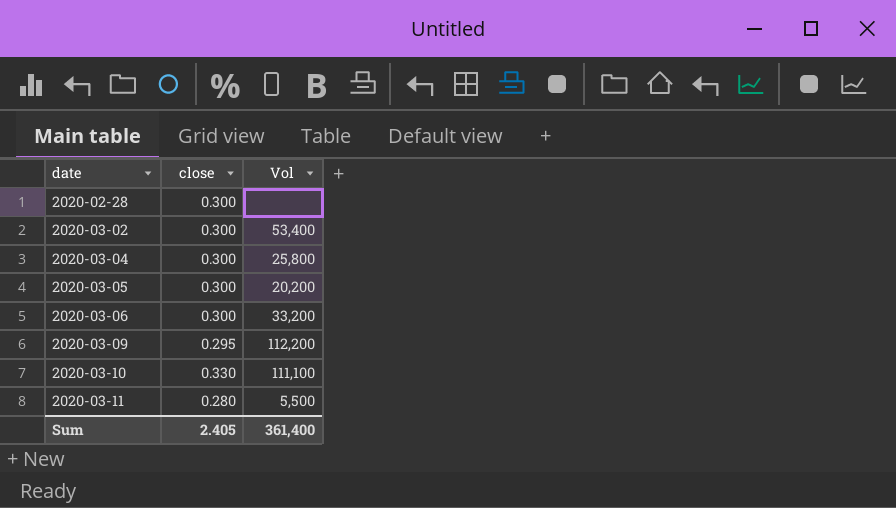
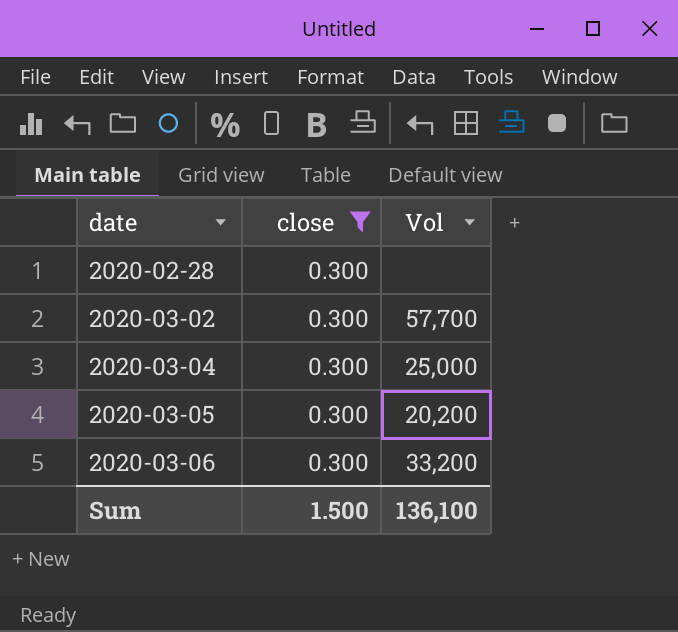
filter: none -> close = 0.300
2020-03-02 | Vol: 53,400 -> 57,700
2020-03-04 | Vol: 25,800 -> 25,000
Sum | close: 2.405 -> 1.500
Sum | Vol: 361,400 -> 136,100

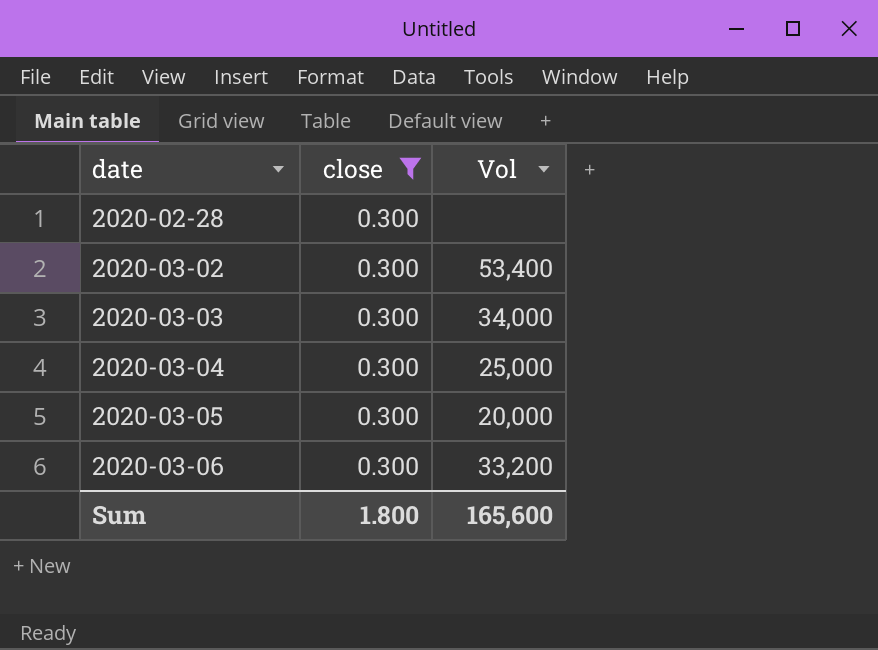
2020-03-02 | Vol: 57,700 -> 53,400
row 2020-03-03: none -> 0.300 | 34,000
2020-03-05 | Vol: 20,200 -> 20,000
Sum | close: 1.500 -> 1.800
Sum | Vol: 136,100 -> 165,600

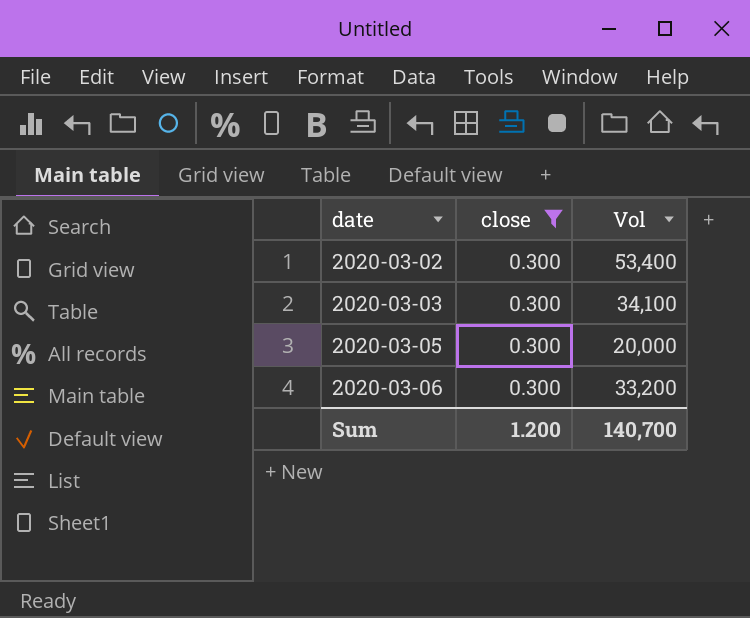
row 2020-02-28: 0.300 | none -> none
row 2020-03-04: 0.300 | 25,000 -> none
2020-03-03 | Vol: 34,000 -> 34,100
Sum | close: 1.800 -> 1.200
Sum | Vol: 165,600 -> 140,700

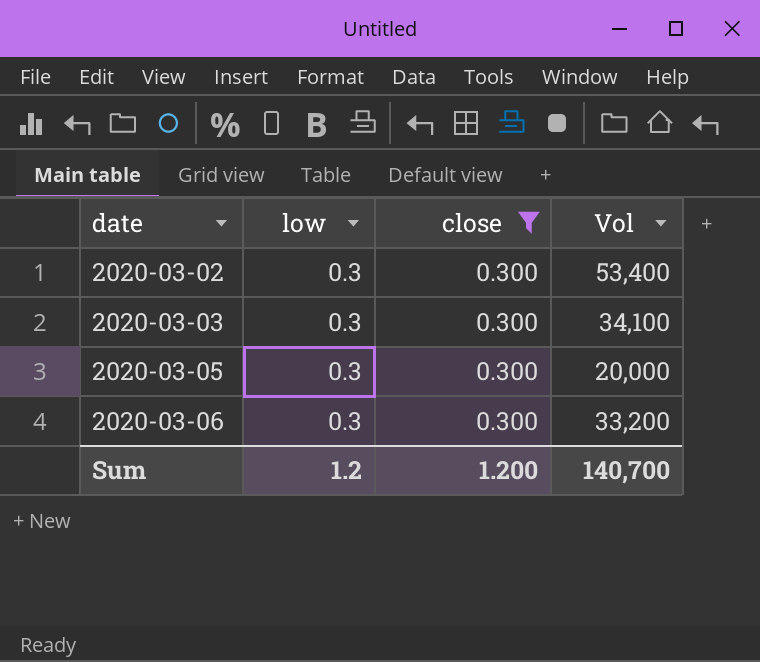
column low | position: none -> 2

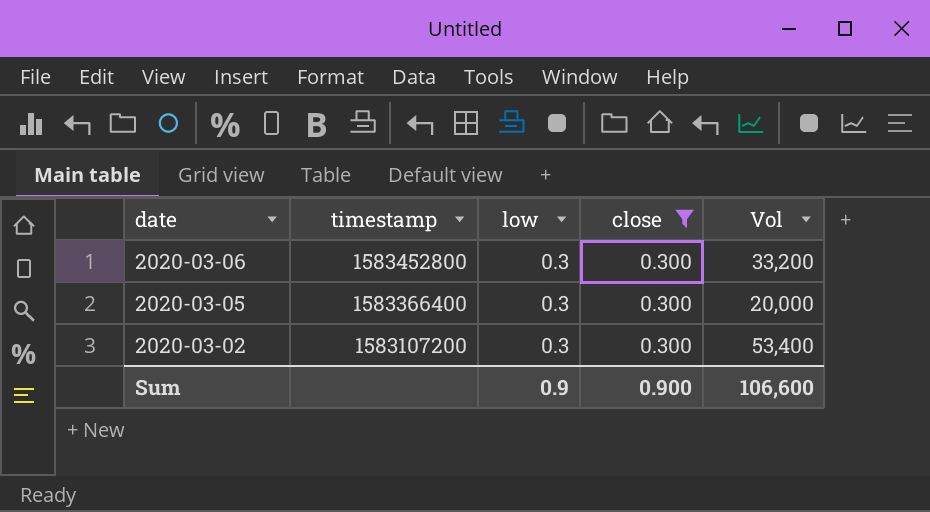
row order: date ascending -> date descending
column timestamp | position: none -> 2
row 2020-03-03: 0.3 | 0.300 | 34,100 -> none
Sum | low: 1.2 -> 0.9
Sum | close: 1.200 -> 0.900
Sum | Vol: 140,700 -> 106,600

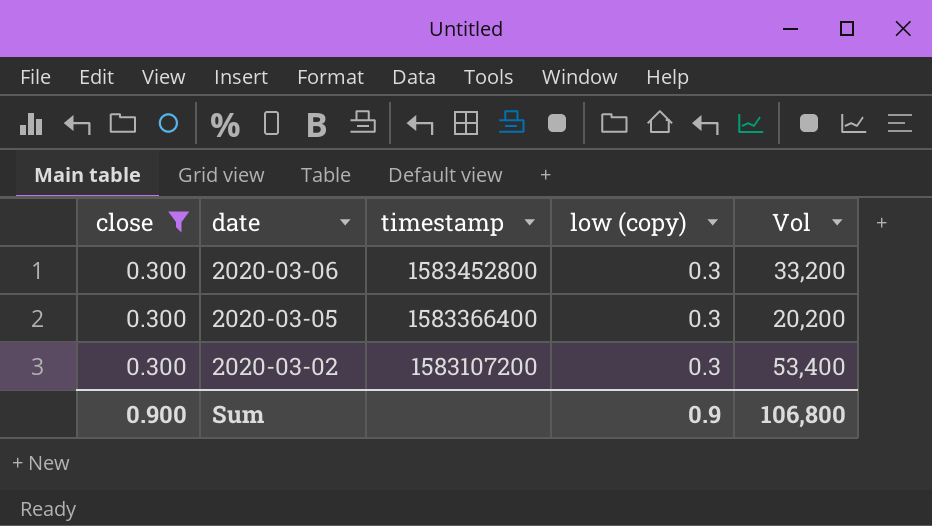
column close | position: 4 -> 1
column name: low -> low (copy)
2020-03-05 | Vol: 20,000 -> 20,200
Sum | Vol: 106,600 -> 106,800

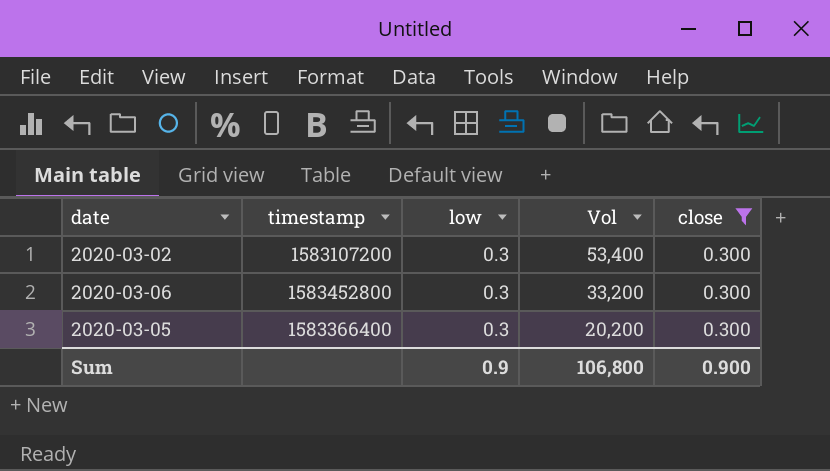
row order: date descending -> Vol descending
column name: low (copy) -> low
column close | position: 1 -> 5

